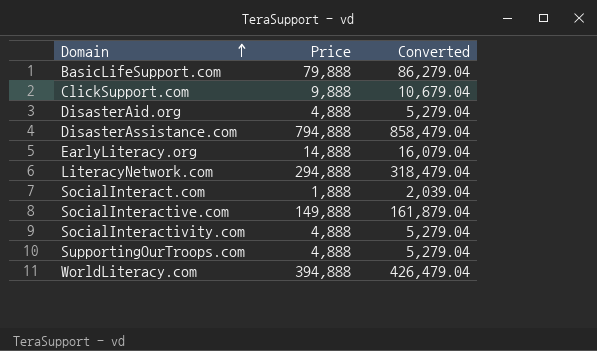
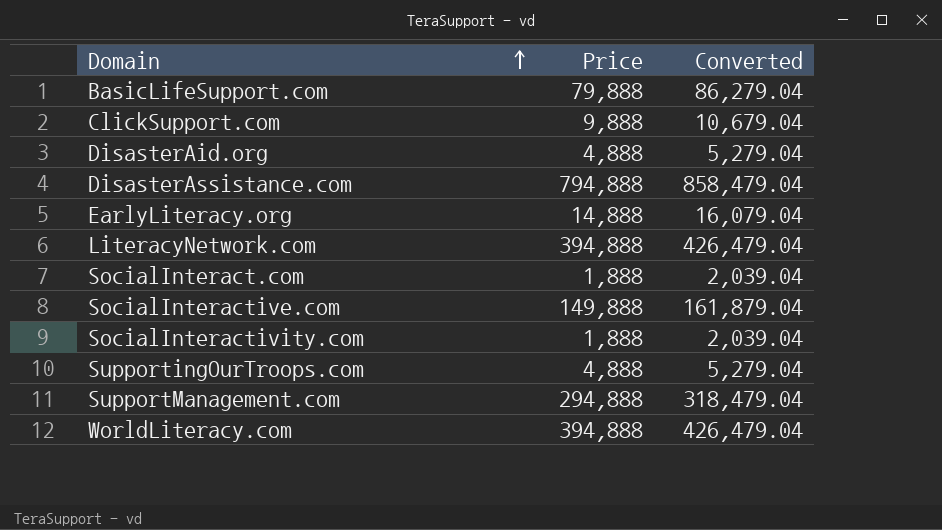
LiteracyNetwork.com | Price: 294,888 -> 394,888
LiteracyNetwork.com | Converted: 318,479.04 -> 426,479.04
SocialInteractivity.com | Price: 4,888 -> 1,888
SocialInteractivity.com | Converted: 5,279.04 -> 2,039.04
row SupportManagement.com: none -> 294,888 | 318,479.04

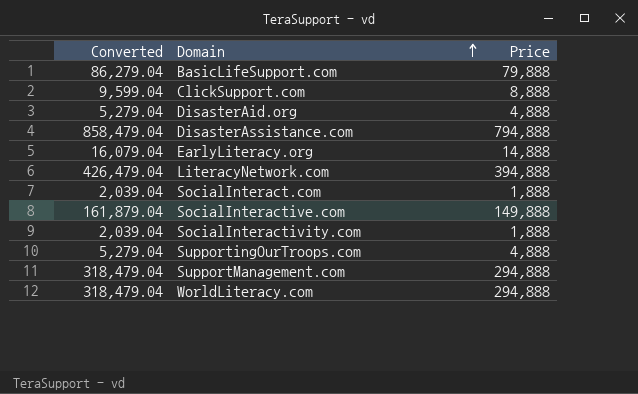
column Converted | position: 3 -> 1
ClickSupport.com | Converted: 10,679.04 -> 9,599.04
ClickSupport.com | Price: 9,888 -> 8,888
WorldLiteracy.com | Converted: 426,479.04 -> 318,479.04
WorldLiteracy.com | Price: 394,888 -> 294,888

